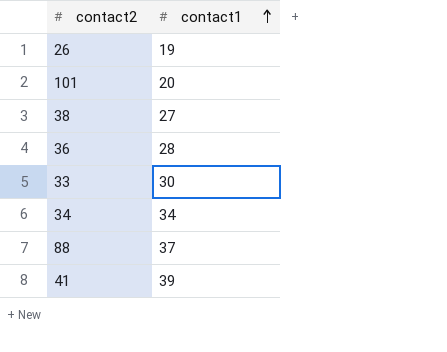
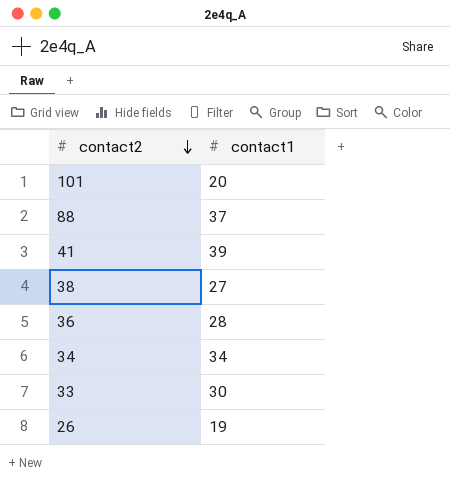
row order: contact1 ascending -> contact2 descending

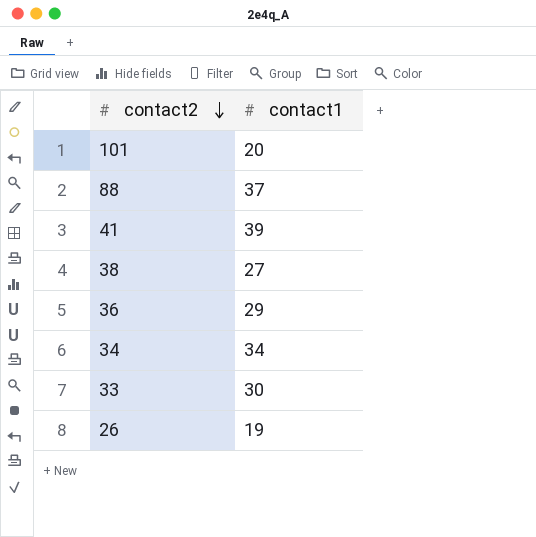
36 | contact1: 28 -> 29

